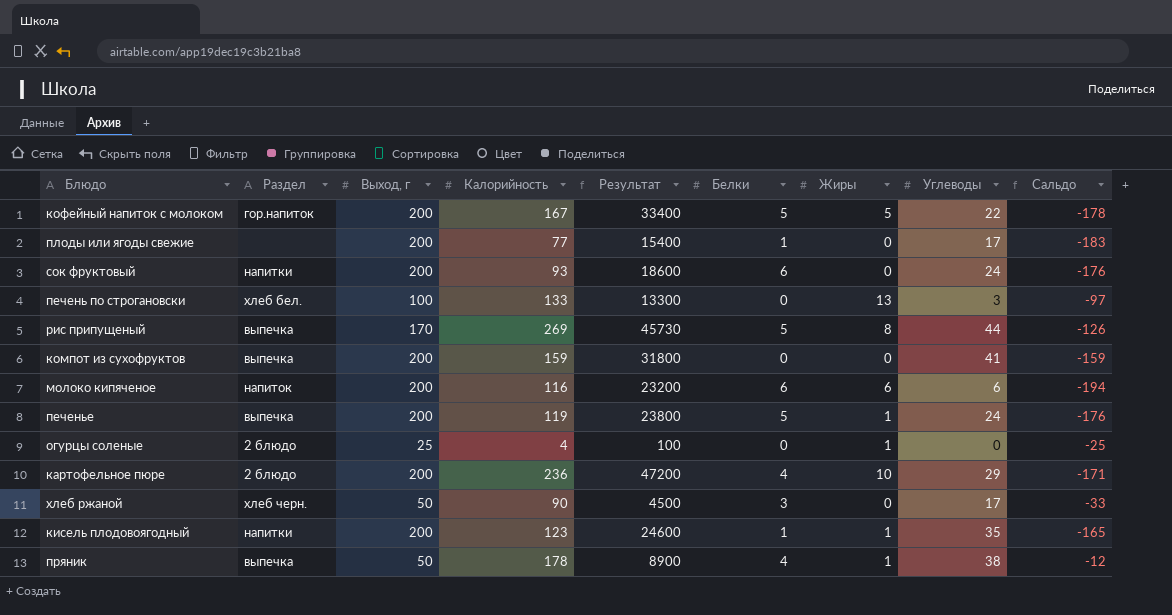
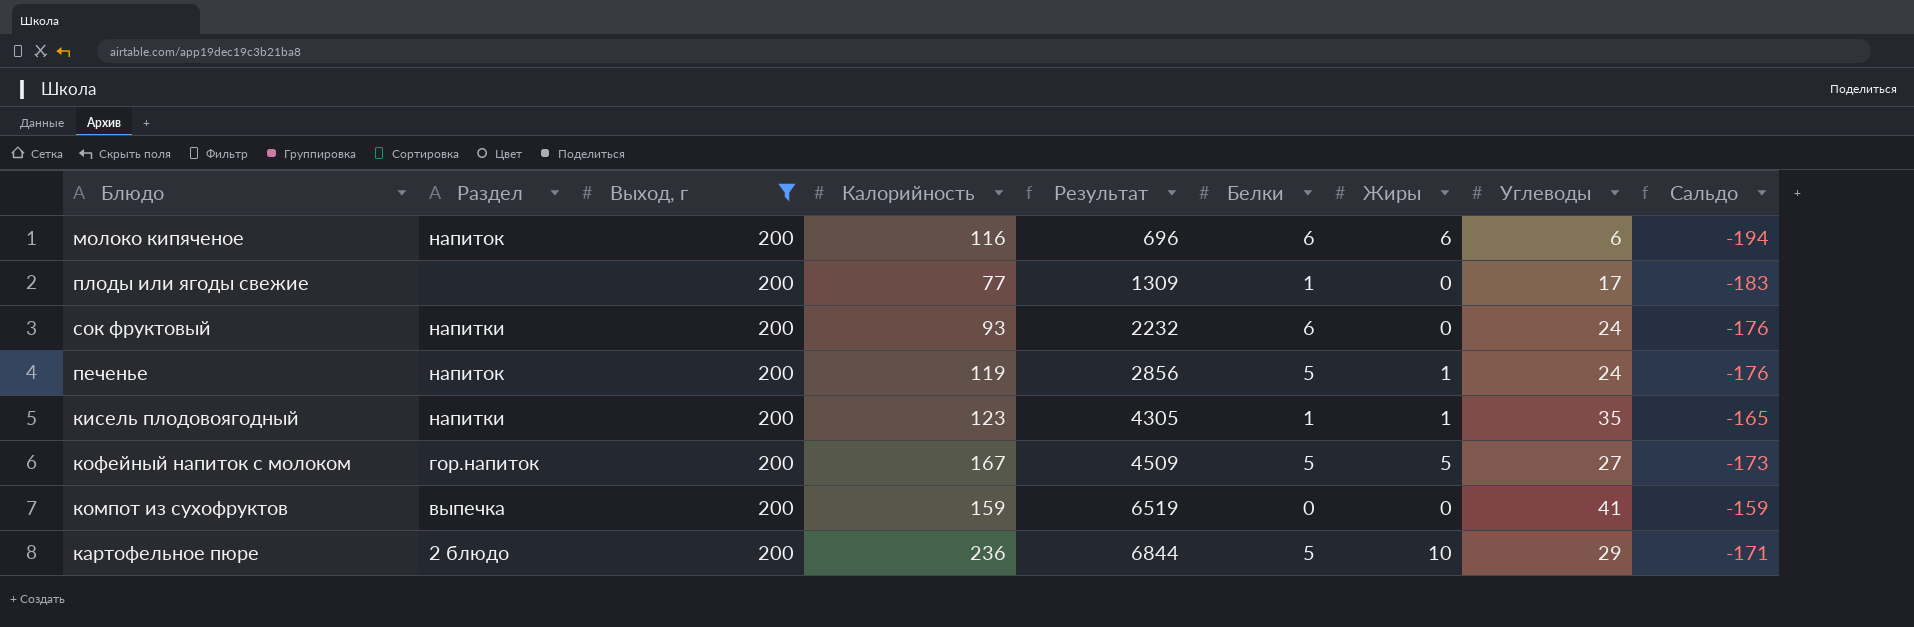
filter: none -> Выход, г = 200
row order: none -> Результат ascending
column Результат | formula: [Выход, г] * [Калорийность] -> [Калорийность] * [Углеводы]
печенье | Раздел: выпечка -> напиток
кофейный напиток с молоком | Углеводы: 22 -> 27
кофейный напиток с молоком | Сальдо: -178 -> -173
картофельное пюре | Белки: 4 -> 5

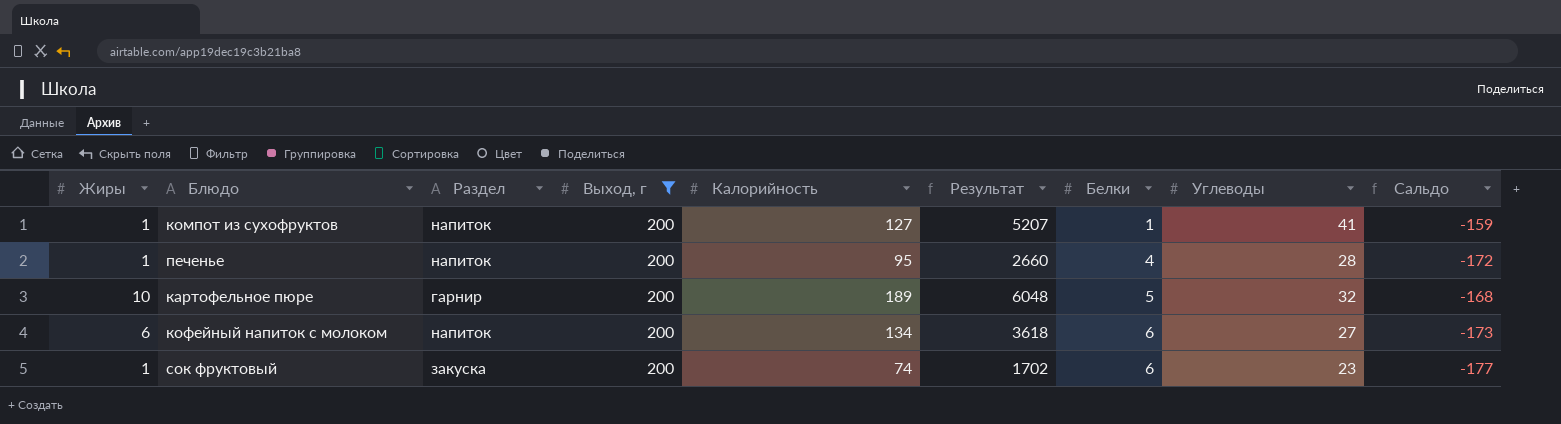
row order: Результат ascending -> Белки ascending
column Жиры | position: 7 -> 1
row молоко кипяченое: напиток | 200 | 116 | 696 | 6 | 6 | 6 | -194 -> none
row плоды или ягоды свежие: none | 200 | 77 | 1309 | 1 | 0 | 17 | -183 -> none
row кисель плодовоягодный: напитки | 200 | 123 | 4305 | 1 | 1 | 35 | -165 -> none
компот из сухофруктов | Жиры: 0 -> 1
компот из сухофруктов | Раздел: выпечка -> напиток
компот из сухофруктов | Калорийность: 159 -> 127
компот из сухофруктов | Результат: 6519 -> 5207
компот из сухофруктов | Белки: 0 -> 1
печенье | Калорийность: 119 -> 95
печенье | Результат: 2856 -> 2660
печенье | Белки: 5 -> 4
печенье | Углеводы: 24 -> 28
печенье | Сальдо: -176 -> -172
картофельное пюре | Раздел: 2 блюдо -> гарнир
картофельное пюре | Калорийность: 236 -> 189
картофельное пюре | Результат: 6844 -> 6048
картофельное пюре | Углеводы: 29 -> 32
картофельное пюре | Сальдо: -171 -> -168
кофейный напиток с молоком | Жиры: 5 -> 6
кофейный напиток с молоком | Раздел: гор.напиток -> напиток
кофейный напиток с молоком | Калорийность: 167 -> 134
кофейный напиток с молоком | Результат: 4509 -> 3618
кофейный напиток с молоком | Белки: 5 -> 6
сок фруктовый | Жиры: 0 -> 1
сок фруктовый | Раздел: напитки -> закуска
сок фруктовый | Калорийность: 93 -> 74
сок фруктовый | Результат: 2232 -> 1702
сок фруктовый | Углеводы: 24 -> 23
сок фруктовый | Сальдо: -176 -> -177

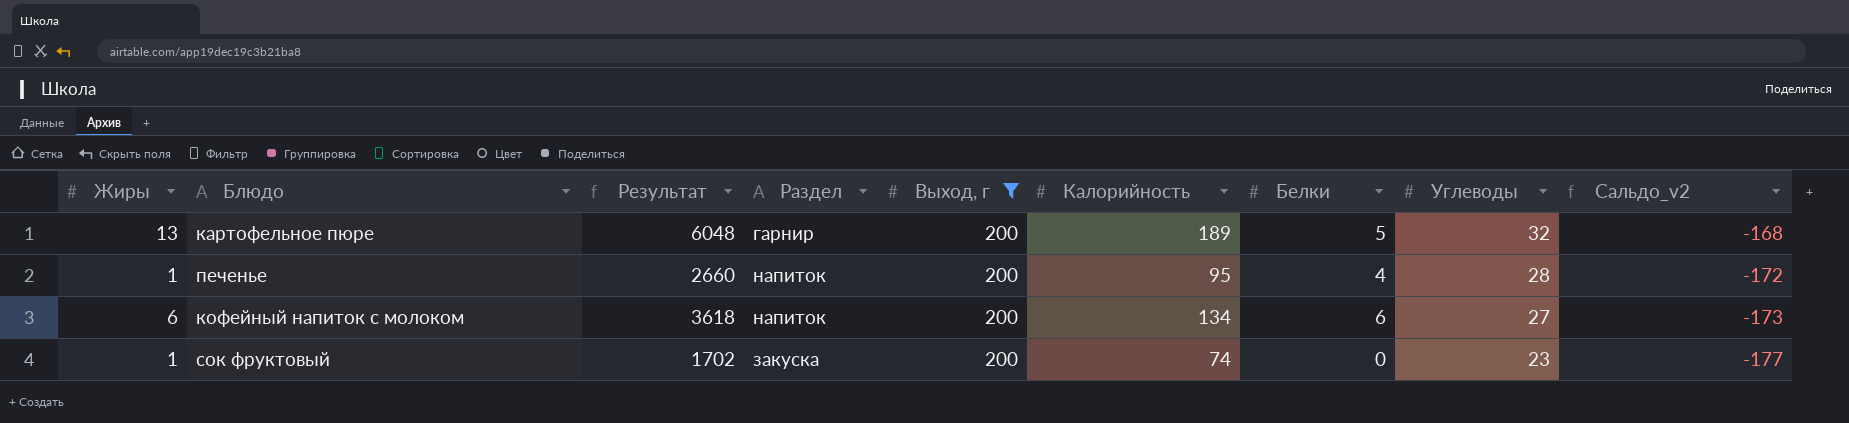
row order: Белки ascending -> Углеводы descending
column Результат | position: 6 -> 3
column name: Сальдо -> Сальдо_v2
row компот из сухофруктов: 1 | напиток | 200 | 127 | 5207 | 1 | 41 | -159 -> none
картофельное пюре | Жиры: 10 -> 13
сок фруктовый | Белки: 6 -> 0

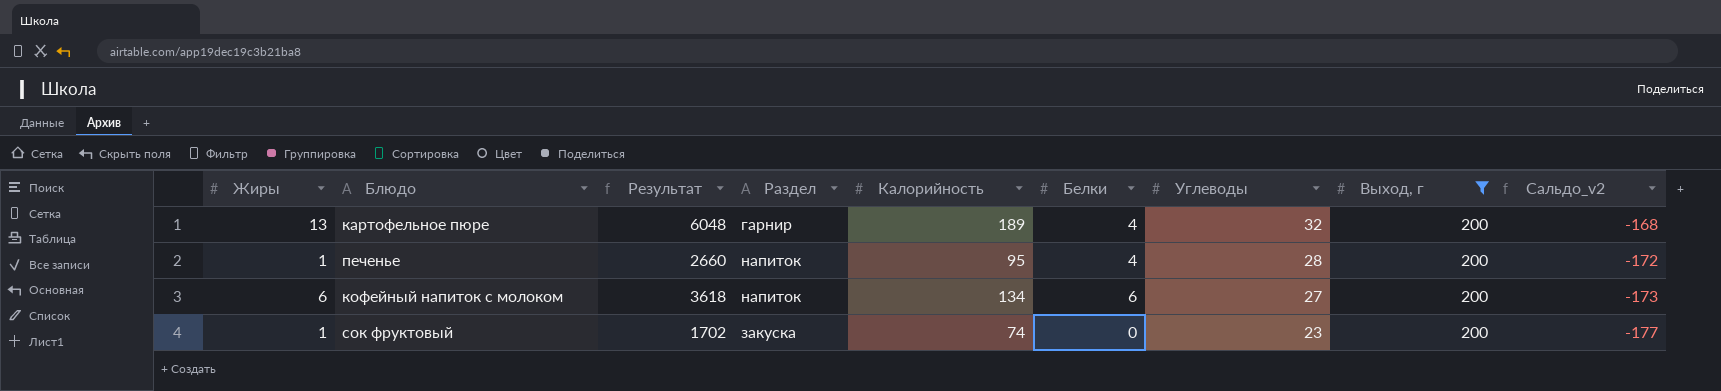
column Выход, г | position: 5 -> 8
картофельное пюре | Белки: 5 -> 4

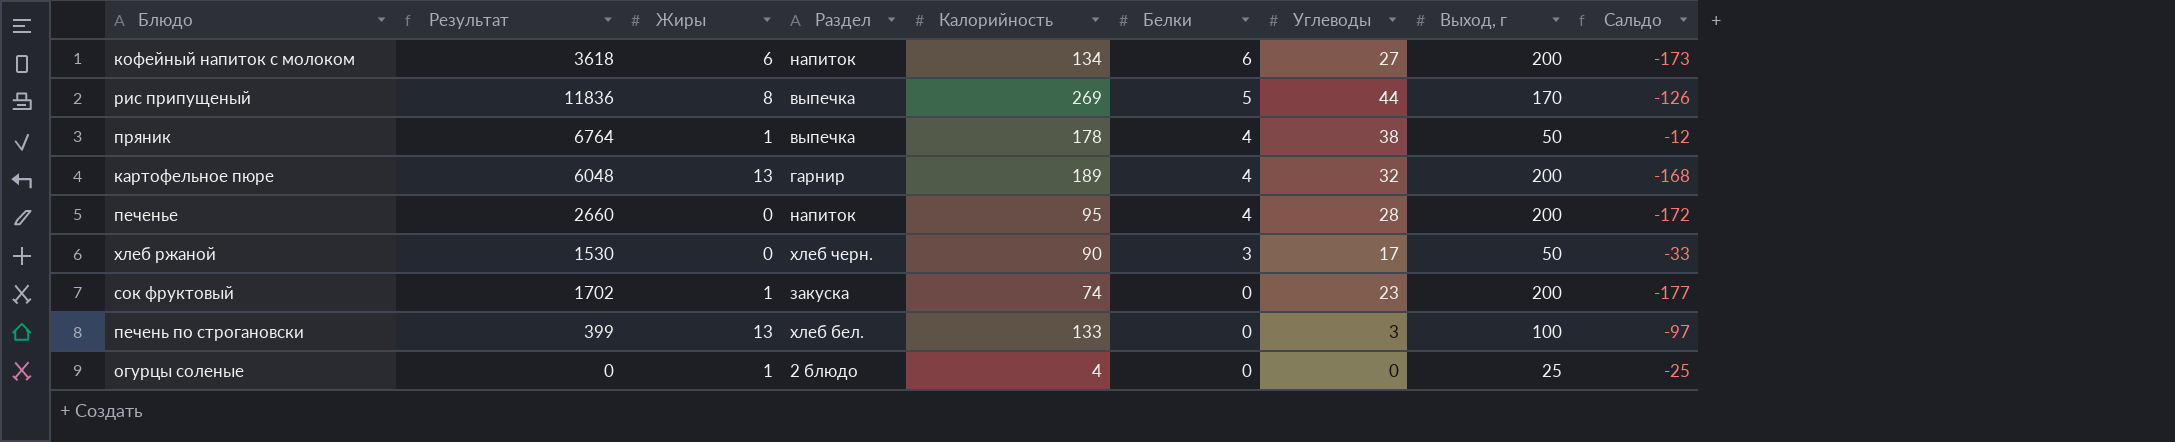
filter: Выход, г = 200 -> none
row order: Углеводы descending -> Белки descending
column Жиры | position: 1 -> 3
column name: Сальдо_v2 -> Сальдо
печенье | Жиры: 1 -> 0

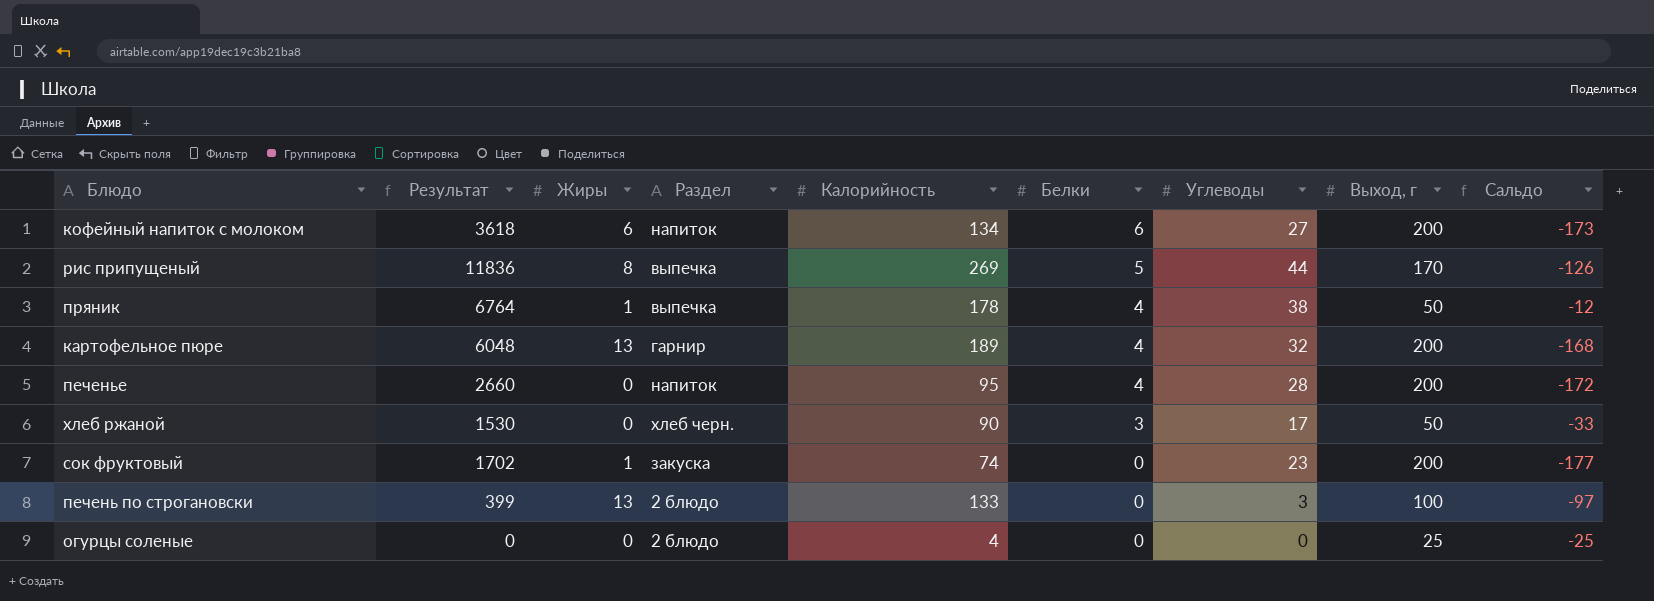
печень по строгановски | Раздел: хлеб бел. -> 2 блюдо
огурцы соленые | Жиры: 1 -> 0

